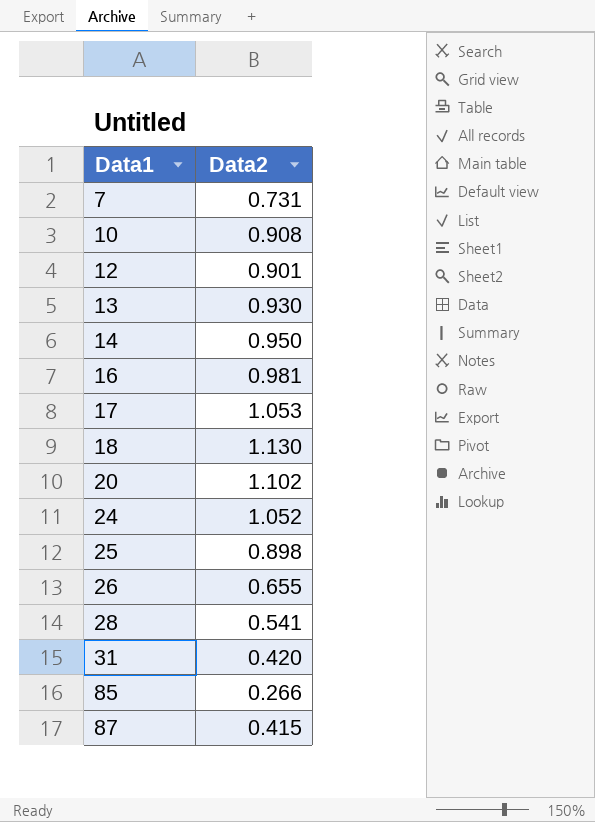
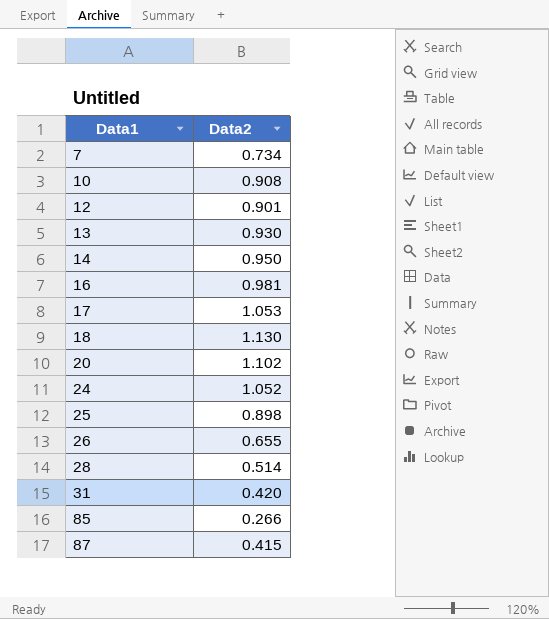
7 | Data2: 0.731 -> 0.734
28 | Data2: 0.541 -> 0.514

